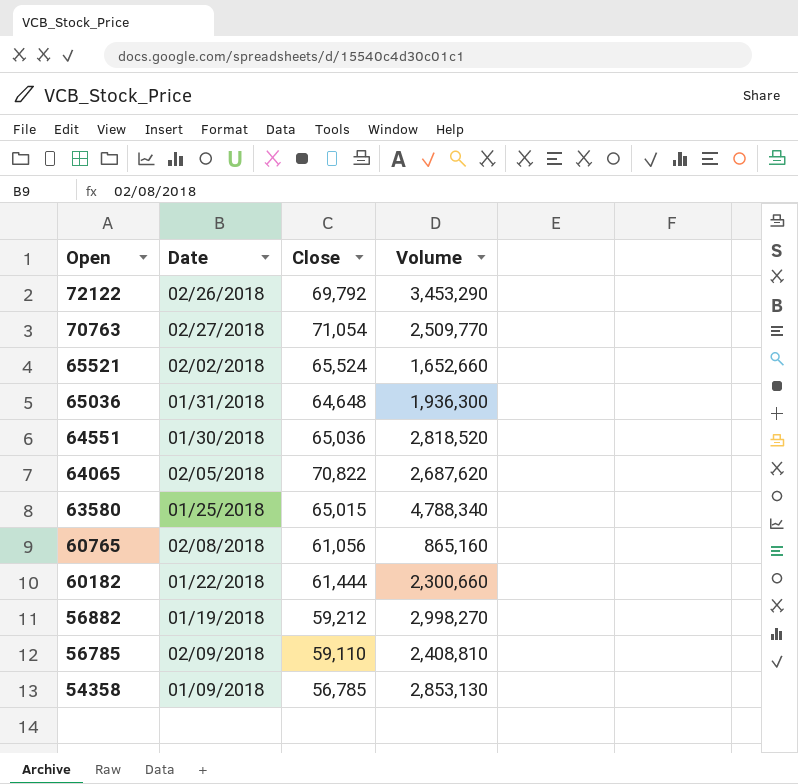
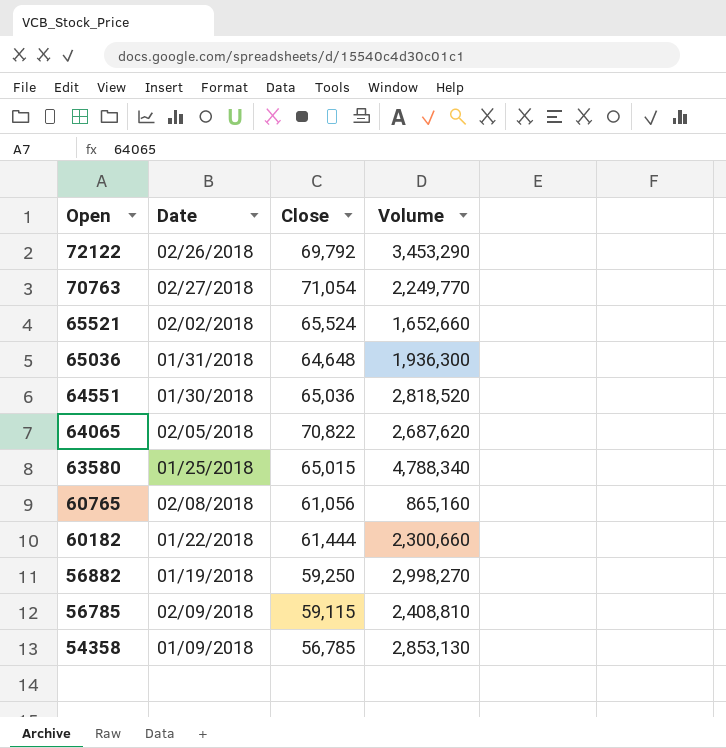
70763 | Volume: 2,509,770 -> 2,249,770
56882 | Close: 59,212 -> 59,250
56785 | Close: 59,110 -> 59,115

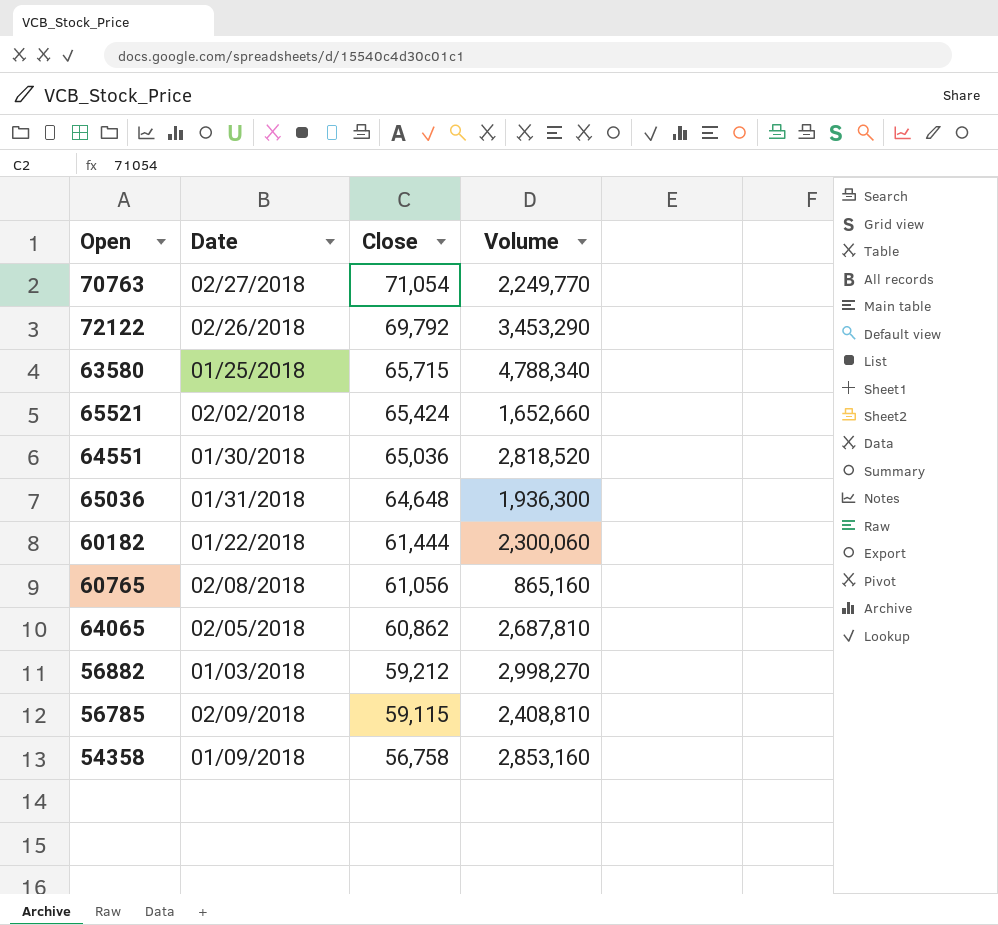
row order: Open descending -> Close descending
63580 | Close: 65,015 -> 65,715
65521 | Close: 65,524 -> 65,424
60182 | Volume: 2,300,660 -> 2,300,060
64065 | Close: 70,822 -> 60,862
64065 | Volume: 2,687,620 -> 2,687,810
56882 | Date: 01/19/2018 -> 01/03/2018
56882 | Close: 59,250 -> 59,212
54358 | Close: 56,785 -> 56,758
54358 | Volume: 2,853,130 -> 2,853,160

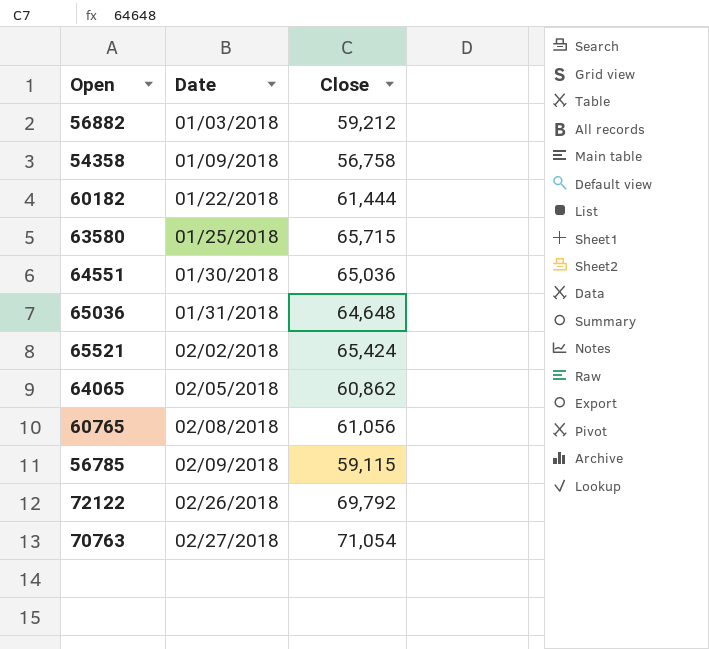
row order: Close descending -> Date ascending
column Volume | position: 4 -> none

